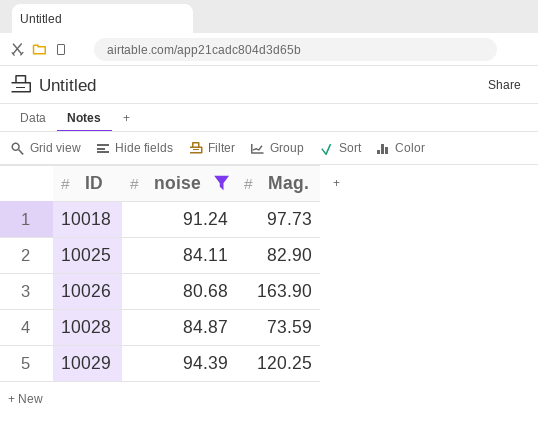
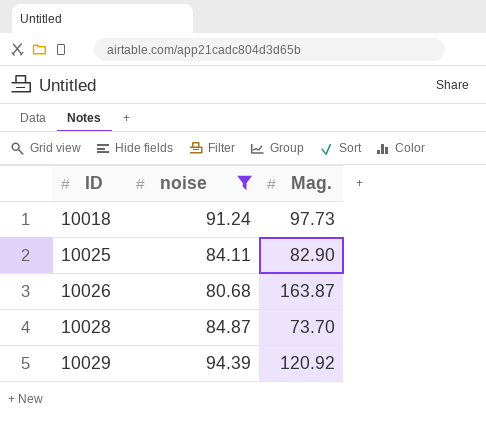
10026 | Mag.: 163.90 -> 163.87
10028 | Mag.: 73.59 -> 73.70
10029 | Mag.: 120.25 -> 120.92

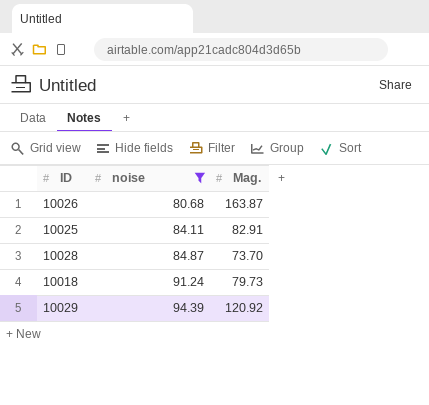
row order: ID ascending -> noise ascending
10025 | Mag.: 82.90 -> 82.91
10018 | Mag.: 97.73 -> 79.73

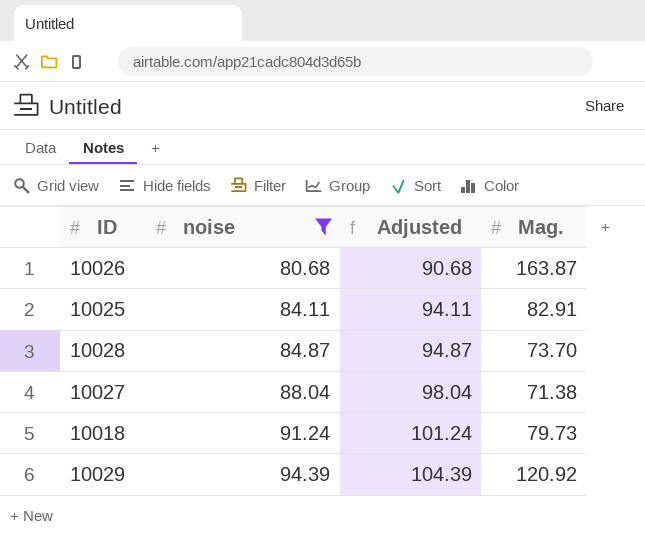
column Adjusted | formula: none -> [noise] + 10
row 10027: none -> 88.04 | 98.04 | 71.38

